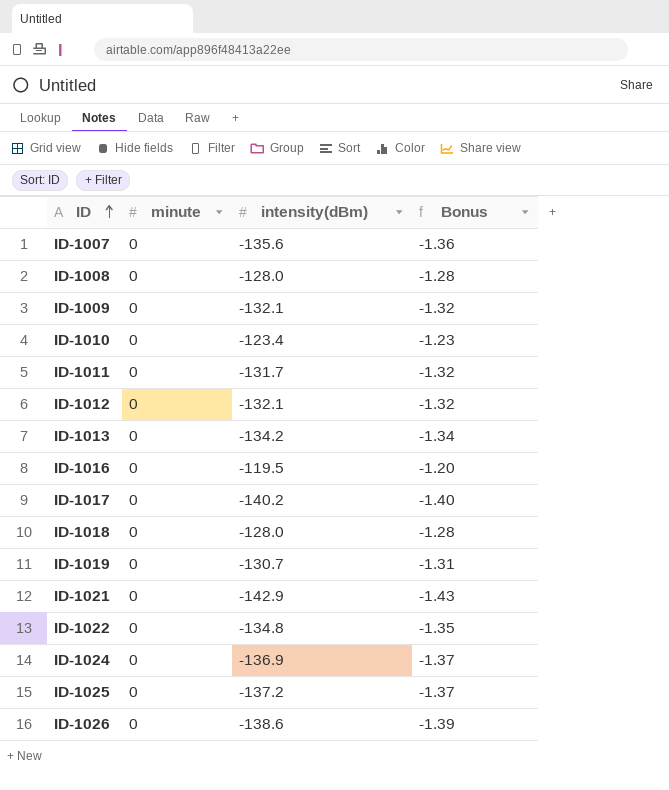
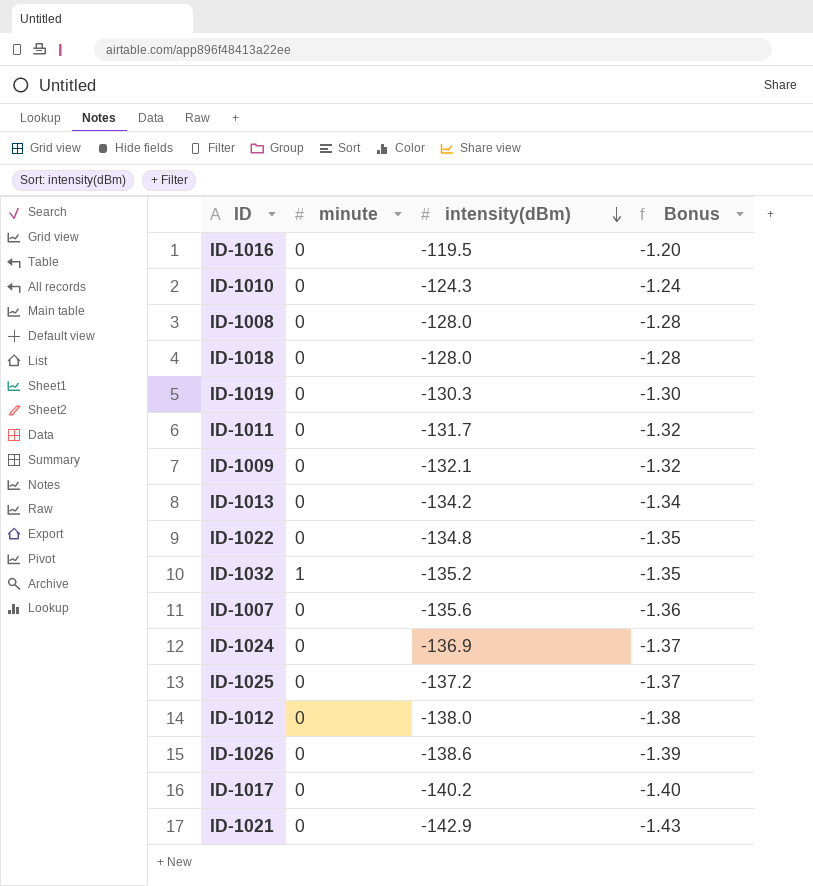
row order: ID ascending -> intensity(dBm) descending
ID-1010 | intensity(dBm): -123.4 -> -124.3
ID-1010 | Bonus: -1.23 -> -1.24
ID-1019 | intensity(dBm): -130.7 -> -130.3
ID-1019 | Bonus: -1.31 -> -1.30
row ID-1032: none -> 1 | -135.2 | -1.35
ID-1012 | intensity(dBm): -132.1 -> -138.0
ID-1012 | Bonus: -1.32 -> -1.38

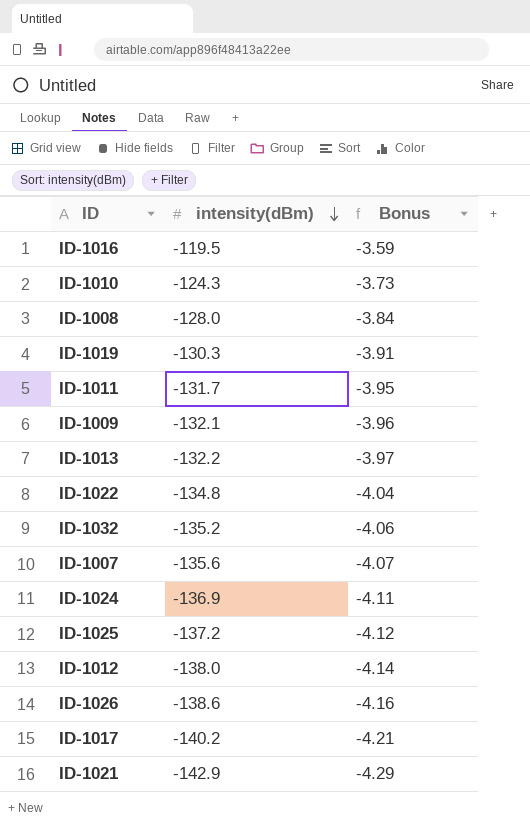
column minute | position: 2 -> none
column Bonus | formula: [intensity(dBm)] * 0.01 -> [intensity(dBm)] * 0.03
row ID-1018: 0 | -128.0 | -1.28 -> none
ID-1013 | intensity(dBm): -134.2 -> -132.2

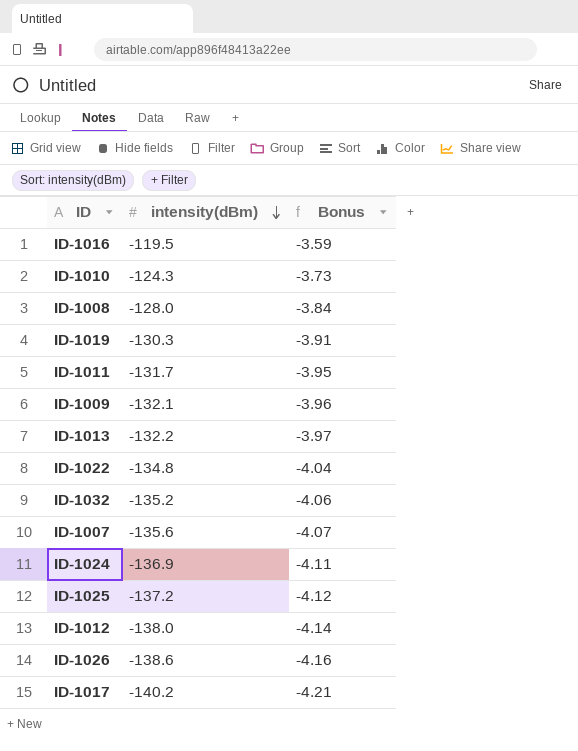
row ID-1021: -142.9 | -4.29 -> none

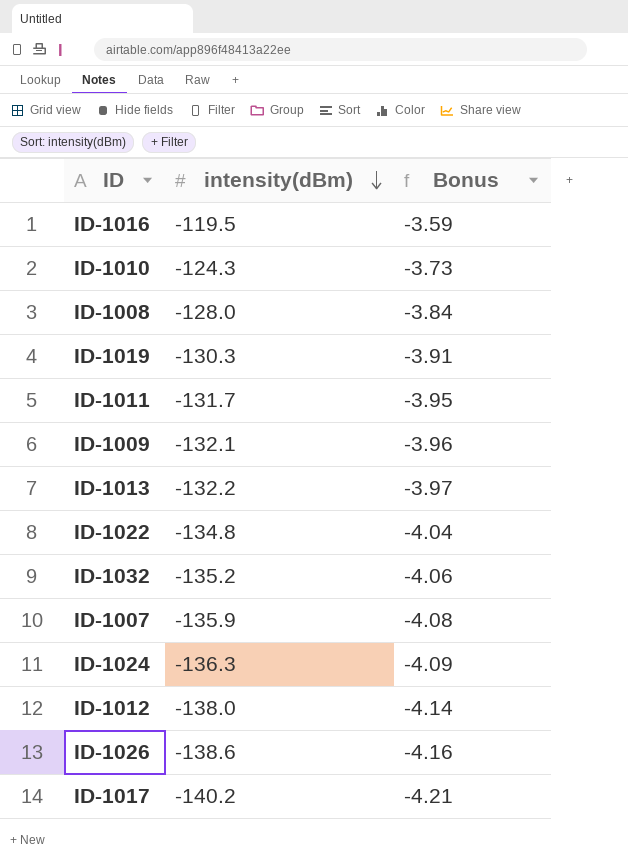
row ID-1025: -137.2 | -4.12 -> none
ID-1007 | intensity(dBm): -135.6 -> -135.9
ID-1007 | Bonus: -4.07 -> -4.08
ID-1024 | intensity(dBm): -136.9 -> -136.3
ID-1024 | Bonus: -4.11 -> -4.09

